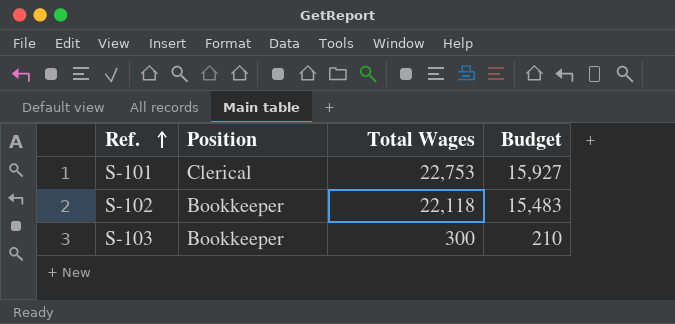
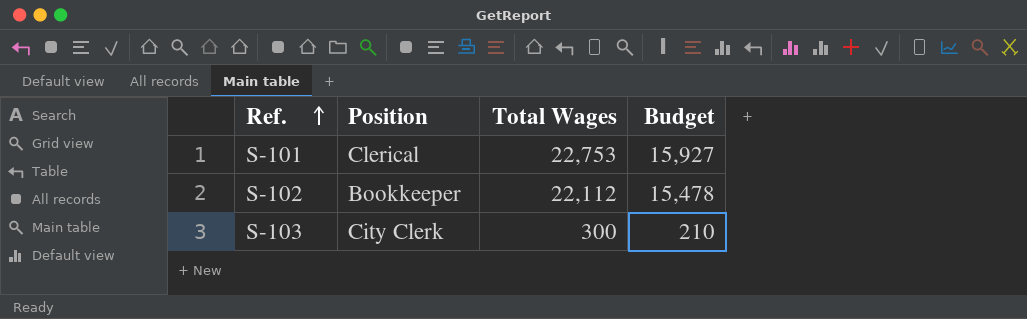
S-102 | Total Wages: 22,118 -> 22,112
S-102 | Budget: 15,483 -> 15,478
S-103 | Position: Bookkeeper -> City Clerk

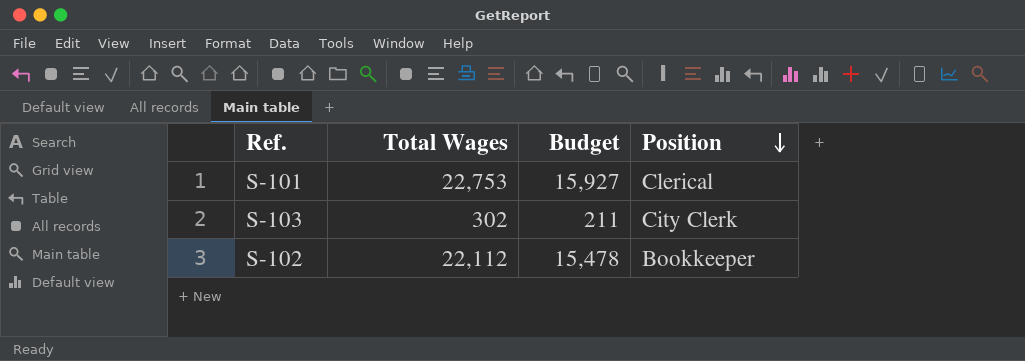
row order: Ref. ascending -> Position descending
column Position | position: 2 -> 4
S-103 | Total Wages: 300 -> 302
S-103 | Budget: 210 -> 211

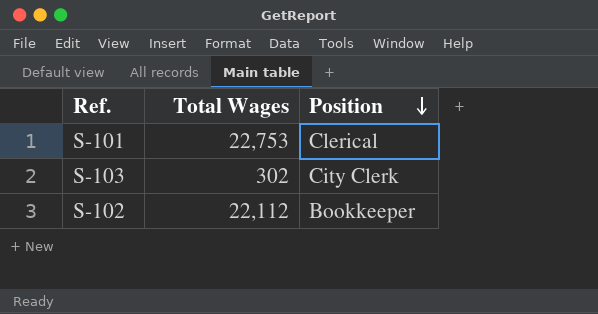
column Budget | formula: [Total Wages] * 0.7 -> none

